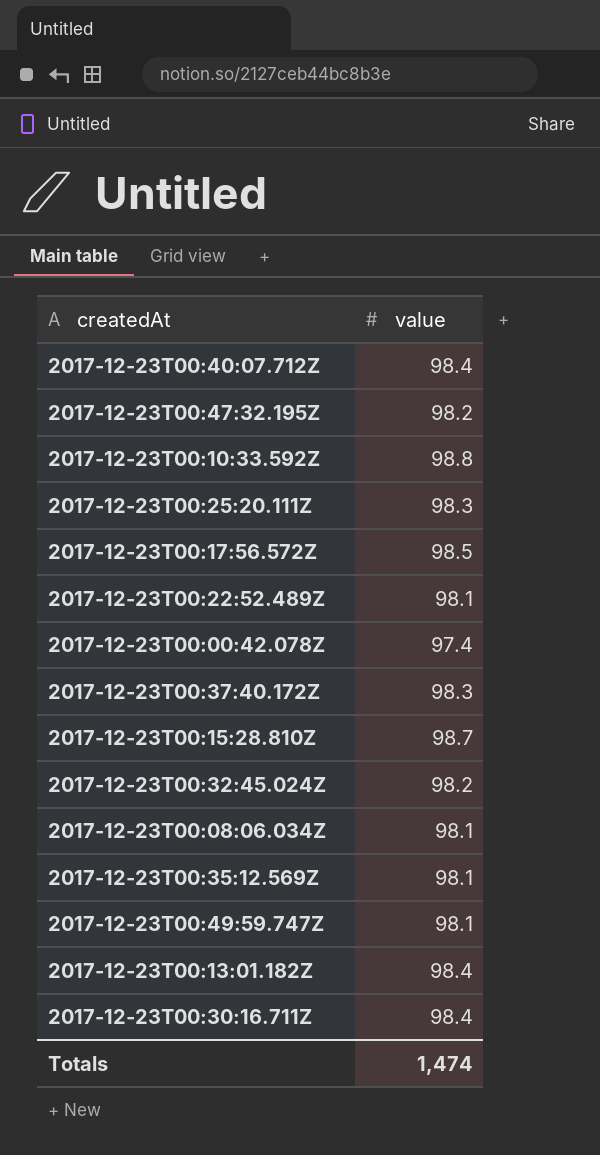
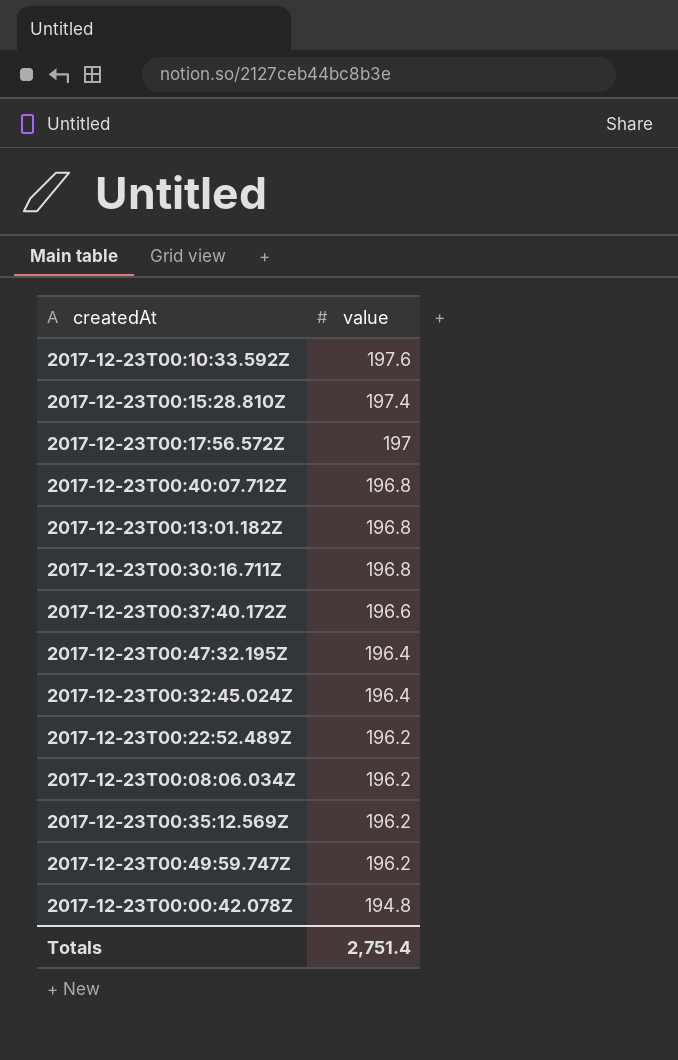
row order: none -> value descending
row 2017-12-23T00:25:20.111Z: 98.3 -> none
2017-12-23T00:10:33.592Z | value: 98.8 -> 197.6
2017-12-23T00:15:28.810Z | value: 98.7 -> 197.4
2017-12-23T00:17:56.572Z | value: 98.5 -> 197
2017-12-23T00:40:07.712Z | value: 98.4 -> 196.8
2017-12-23T00:13:01.182Z | value: 98.4 -> 196.8
2017-12-23T00:30:16.711Z | value: 98.4 -> 196.8
2017-12-23T00:37:40.172Z | value: 98.3 -> 196.6
2017-12-23T00:47:32.195Z | value: 98.2 -> 196.4
2017-12-23T00:32:45.024Z | value: 98.2 -> 196.4
2017-12-23T00:22:52.489Z | value: 98.1 -> 196.2
2017-12-23T00:08:06.034Z | value: 98.1 -> 196.2
2017-12-23T00:35:12.569Z | value: 98.1 -> 196.2
2017-12-23T00:49:59.747Z | value: 98.1 -> 196.2
2017-12-23T00:00:42.078Z | value: 97.4 -> 194.8
Totals | value: 1,474 -> 2,751.4

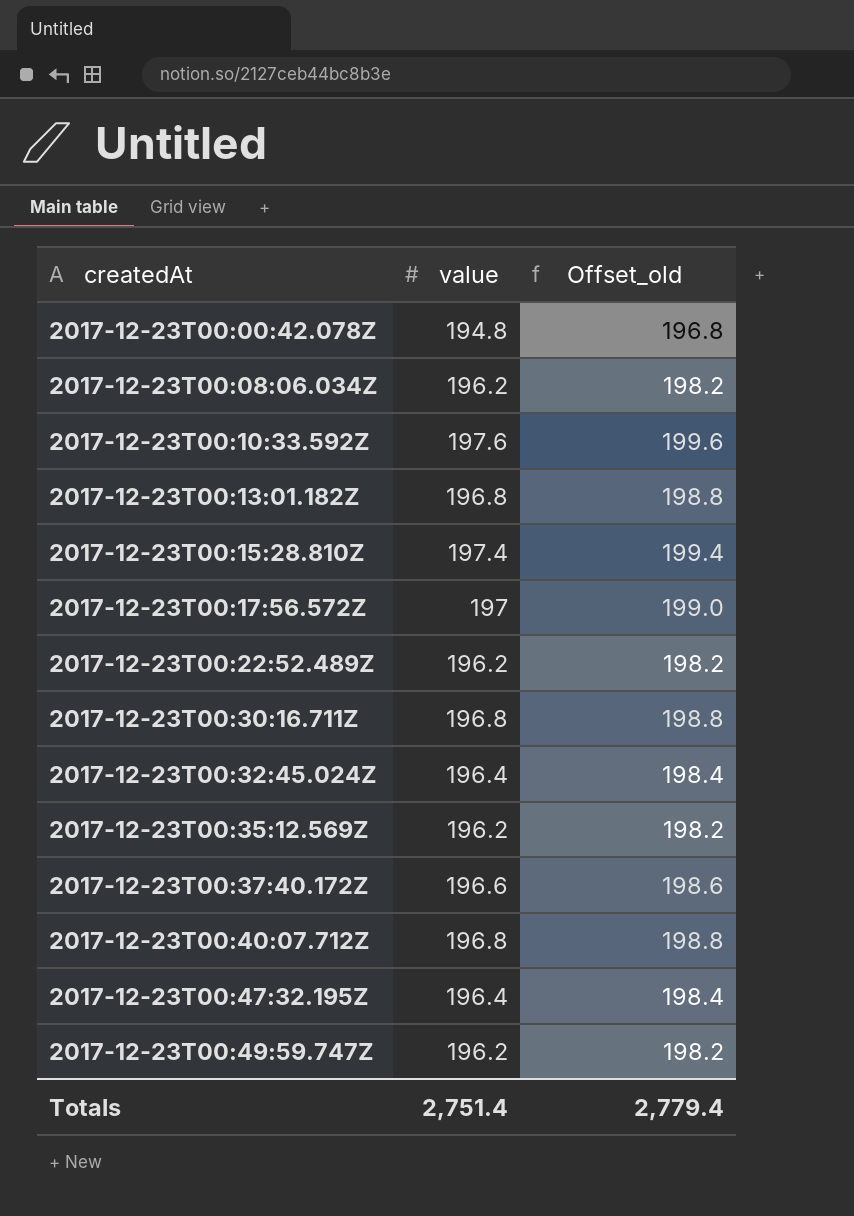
row order: value descending -> createdAt ascending
column Offset_old | formula: none -> [value] + 2

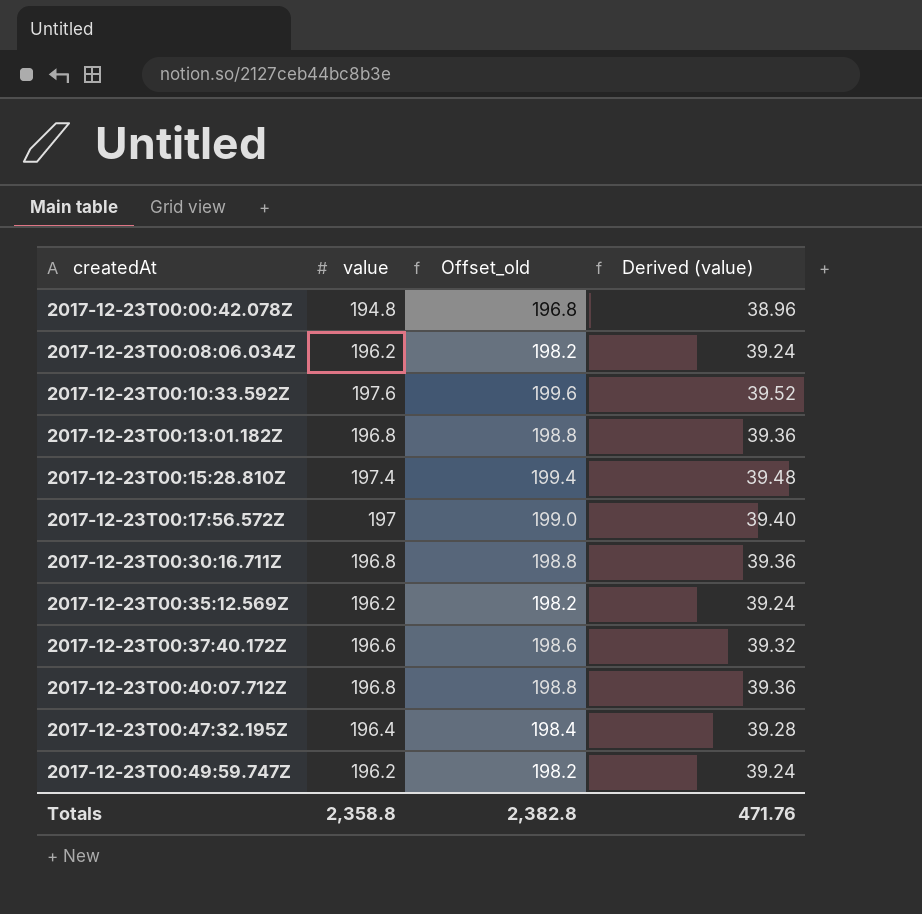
column Derived (value) | formula: none -> [value] * 0.2
row 2017-12-23T00:22:52.489Z: 196.2 | 198.2 -> none
row 2017-12-23T00:32:45.024Z: 196.4 | 198.4 -> none
Totals | value: 2,751.4 -> 2,358.8
Totals | Offset_old: 2,779.4 -> 2,382.8

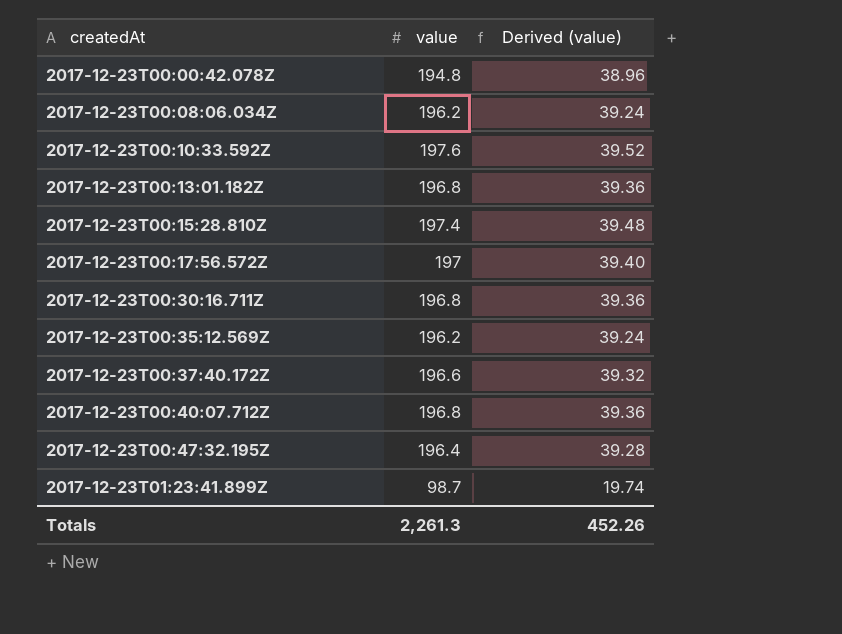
column Offset_old | formula: [value] + 2 -> none
row 2017-12-23T00:49:59.747Z: 196.2 | 198.2 | 39.24 -> none
row 2017-12-23T01:23:41.899Z: none -> 98.7 | 19.74
Totals | value: 2,358.8 -> 2,261.3
Totals | Derived (value): 471.76 -> 452.26

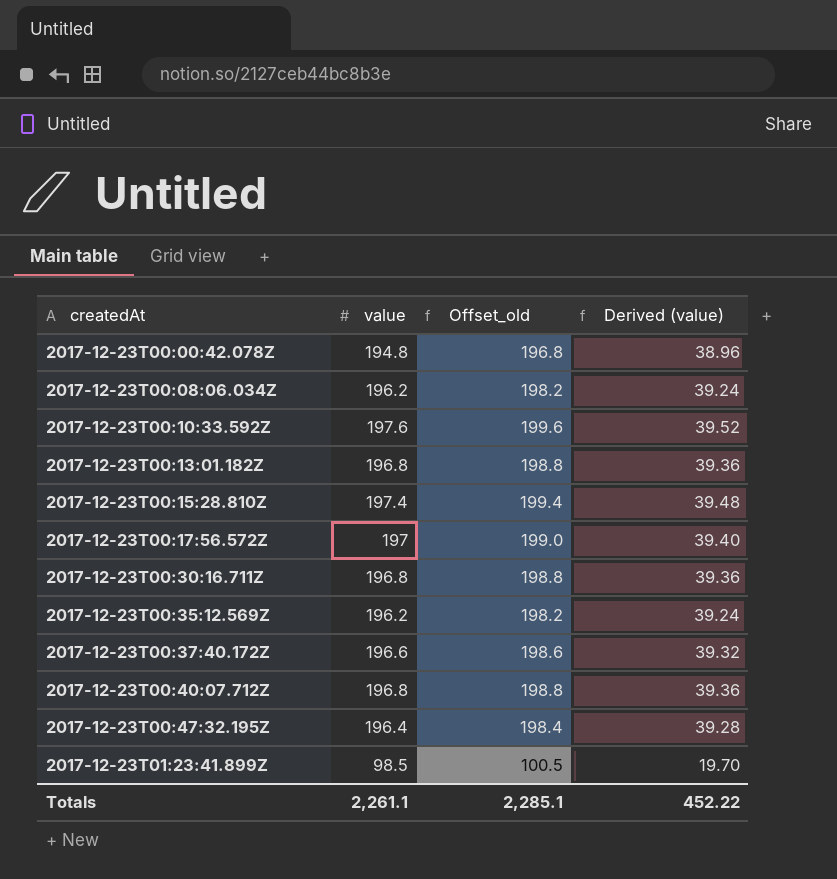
column Offset_old | formula: none -> [value] + 2
2017-12-23T01:23:41.899Z | value: 98.7 -> 98.5
2017-12-23T01:23:41.899Z | Derived (value): 19.74 -> 19.70
Totals | value: 2,261.3 -> 2,261.1
Totals | Derived (value): 452.26 -> 452.22

